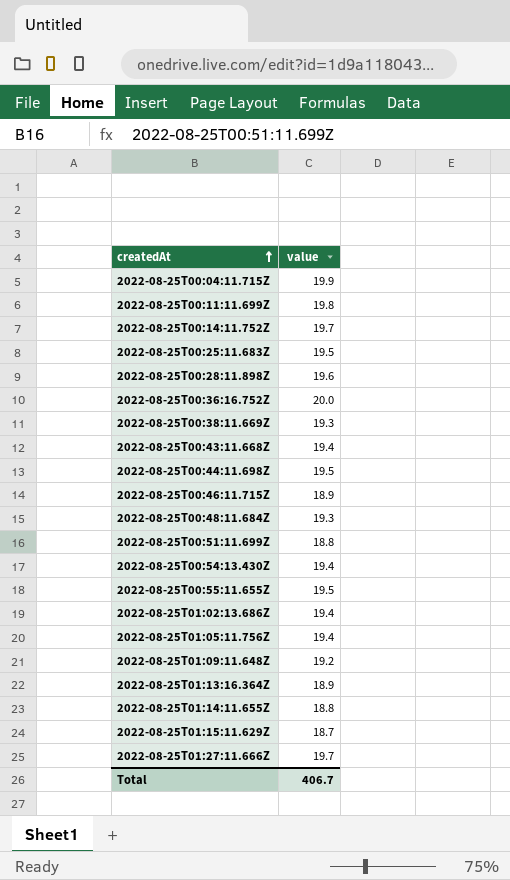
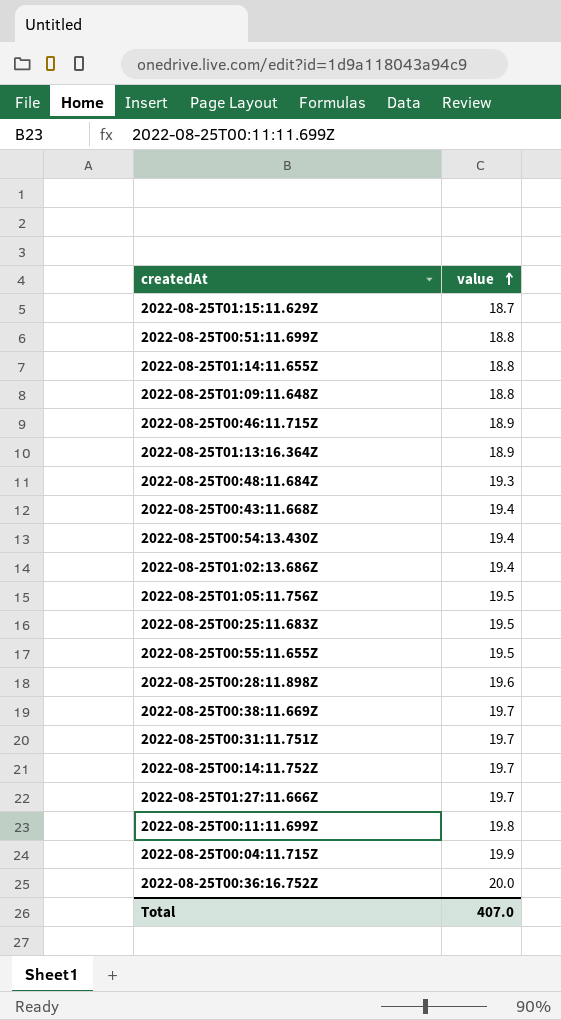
row order: createdAt ascending -> value ascending
row 2022-08-25T00:44:11.698Z: 19.5 -> none
2022-08-25T01:09:11.648Z | value: 19.2 -> 18.8
2022-08-25T01:05:11.756Z | value: 19.4 -> 19.5
2022-08-25T00:38:11.669Z | value: 19.3 -> 19.7
row 2022-08-25T00:31:11.751Z: none -> 19.7
Total | value: 406.7 -> 407.0

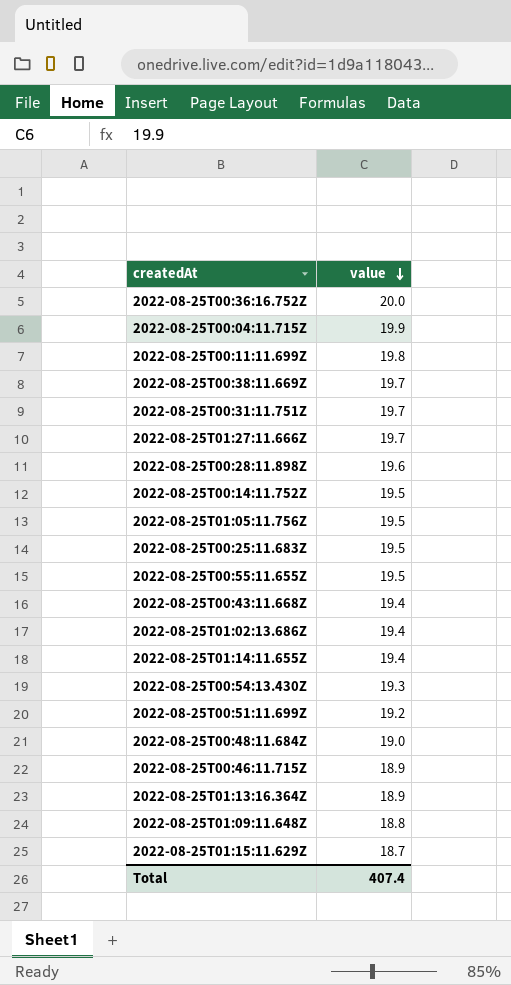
row order: value ascending -> value descending
2022-08-25T00:14:11.752Z | value: 19.7 -> 19.5
2022-08-25T01:14:11.655Z | value: 18.8 -> 19.4
2022-08-25T00:54:13.430Z | value: 19.4 -> 19.3
2022-08-25T00:51:11.699Z | value: 18.8 -> 19.2
2022-08-25T00:48:11.684Z | value: 19.3 -> 19.0
Total | value: 407.0 -> 407.4

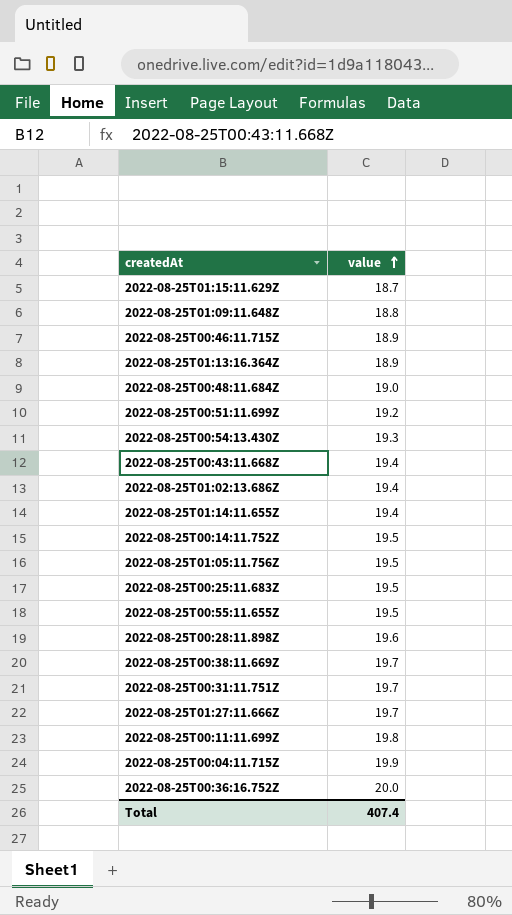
row order: value descending -> value ascending

